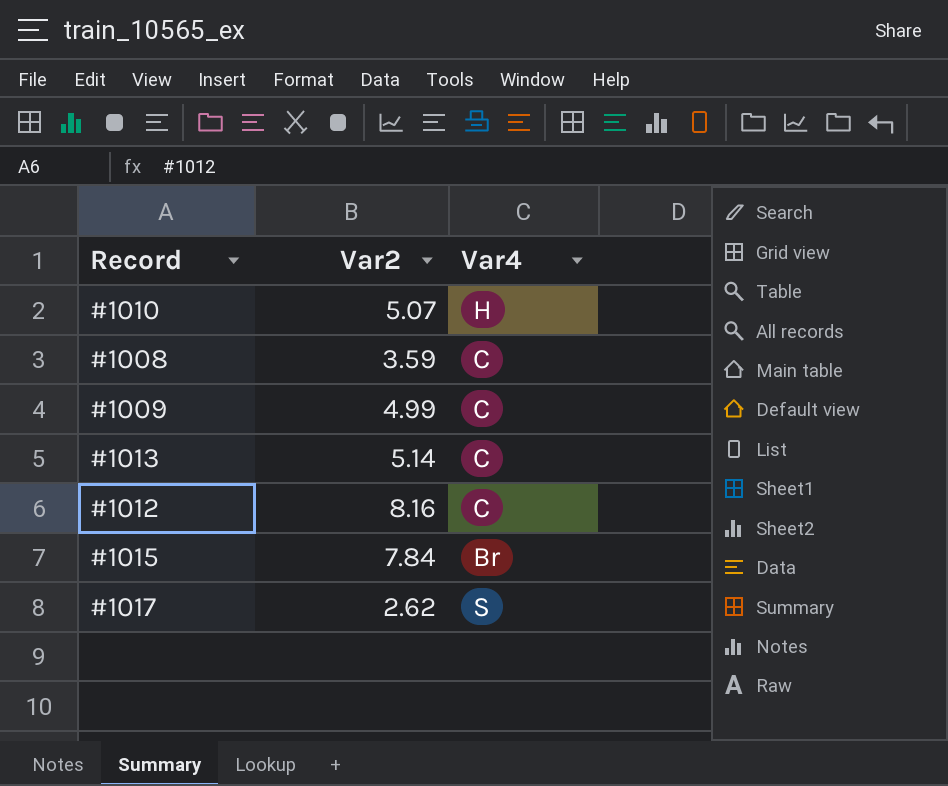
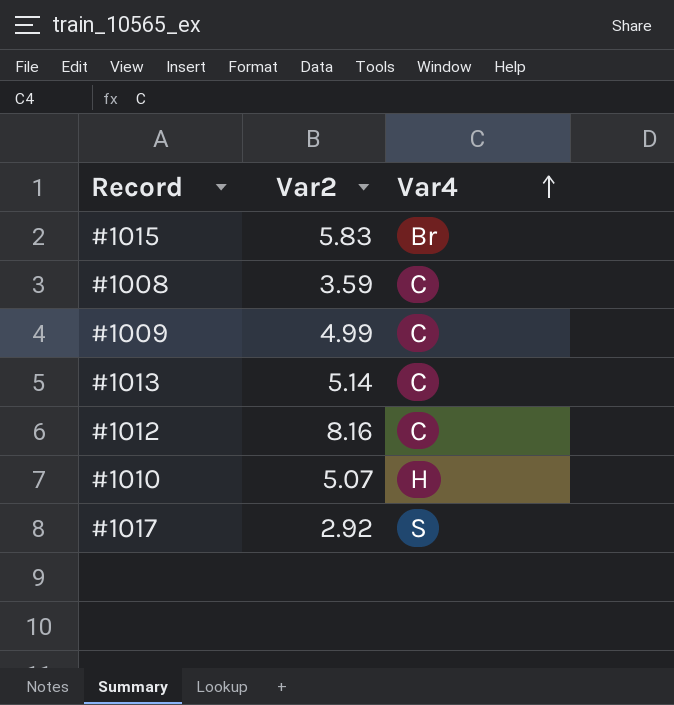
row order: none -> Var4 ascending
#1015 | Var2: 7.84 -> 5.83
#1017 | Var2: 2.62 -> 2.92

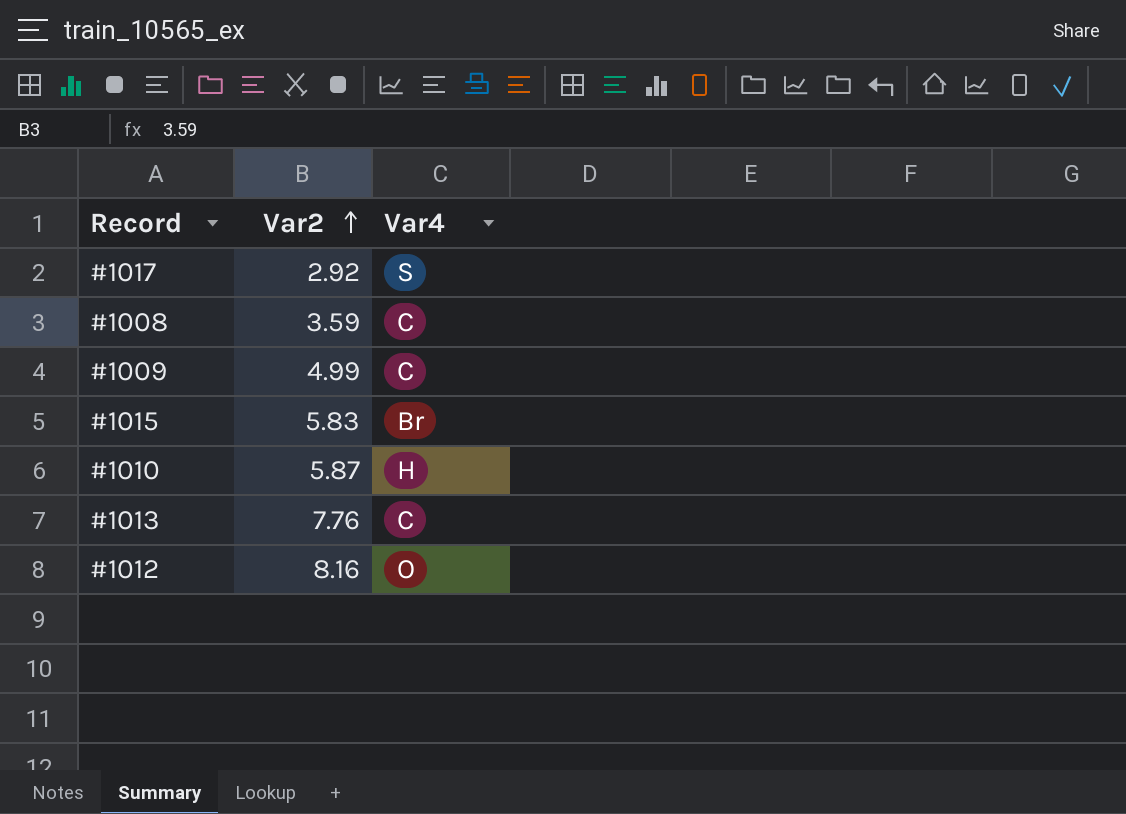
row order: Var4 ascending -> Var2 ascending
#1010 | Var2: 5.07 -> 5.87
#1013 | Var2: 5.14 -> 7.76
#1012 | Var4: C -> O

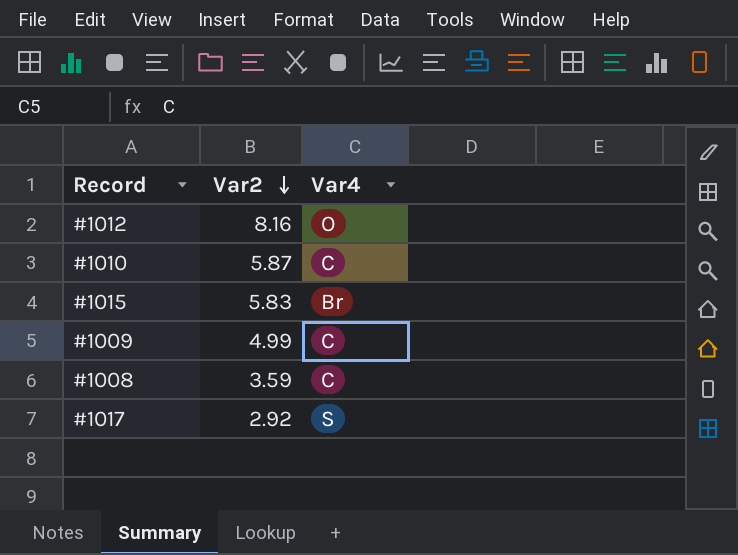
row order: Var2 ascending -> Var2 descending
row #1013: 7.76 | C -> none
#1010 | Var4: H -> C

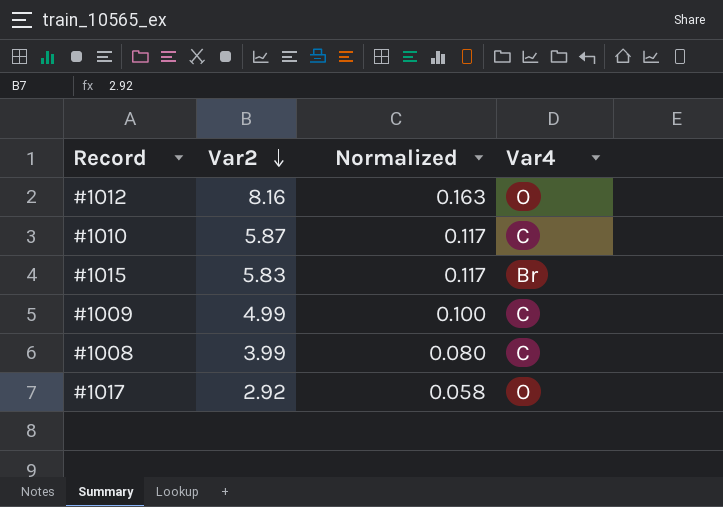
column Normalized | formula: none -> [Var2] * 0.02
#1008 | Var2: 3.59 -> 3.99
#1017 | Var4: S -> O

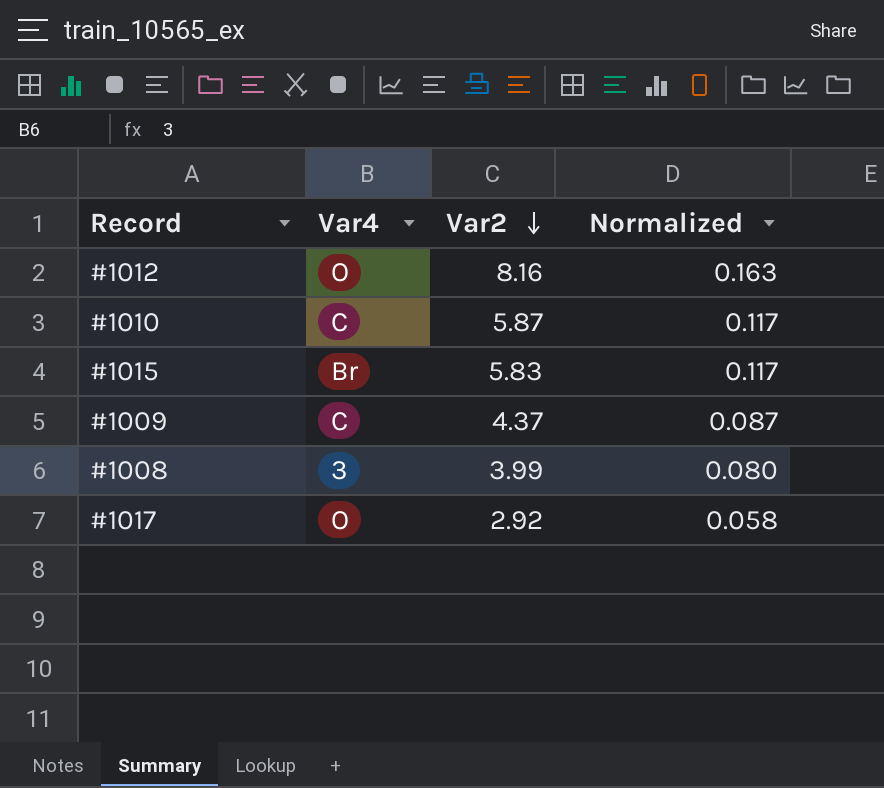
column Var4 | position: 4 -> 2
#1009 | Var2: 4.99 -> 4.37
#1009 | Normalized: 0.100 -> 0.087
#1008 | Var4: C -> 3

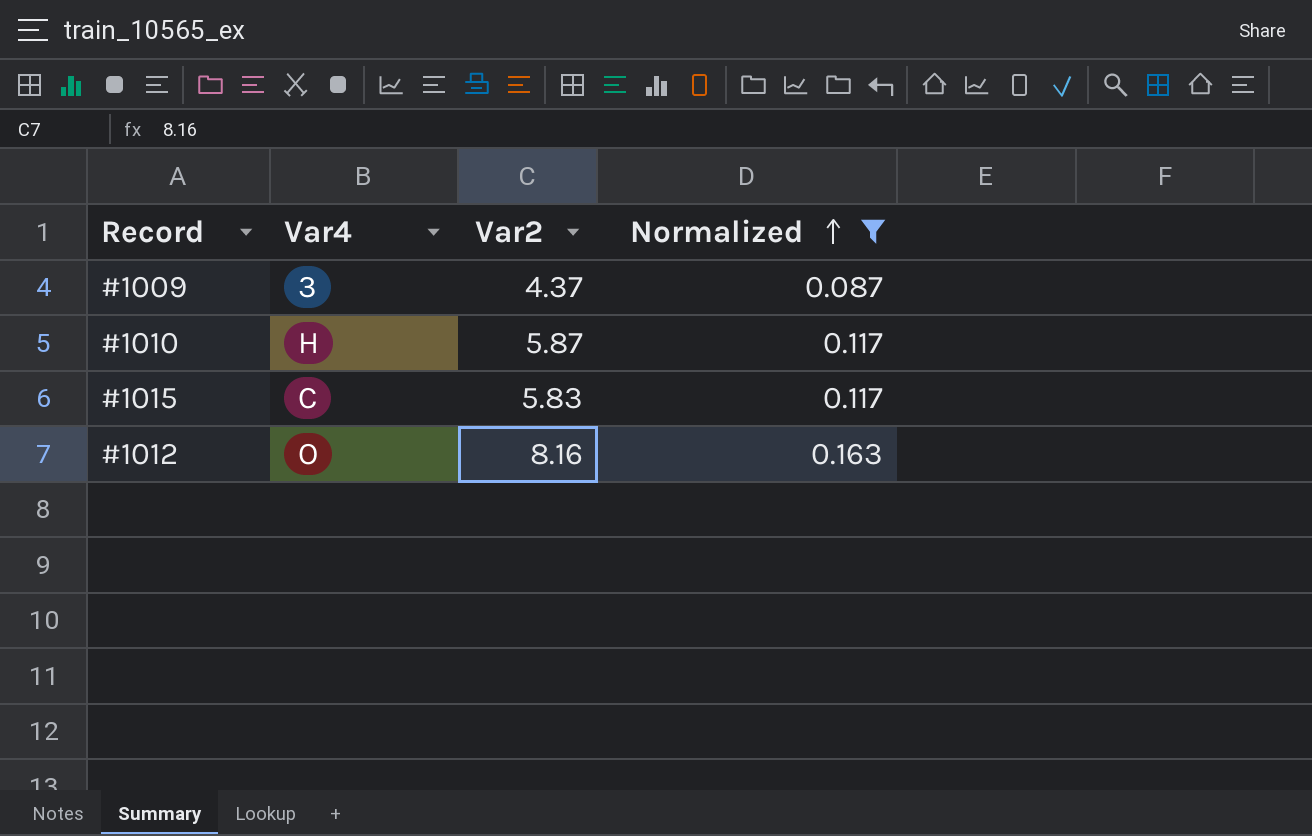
filter: none -> Normalized >= 0.087
row order: Var2 descending -> Normalized ascending
#1009 | Var4: C -> 3
#1010 | Var4: C -> H
#1015 | Var4: Br -> C

